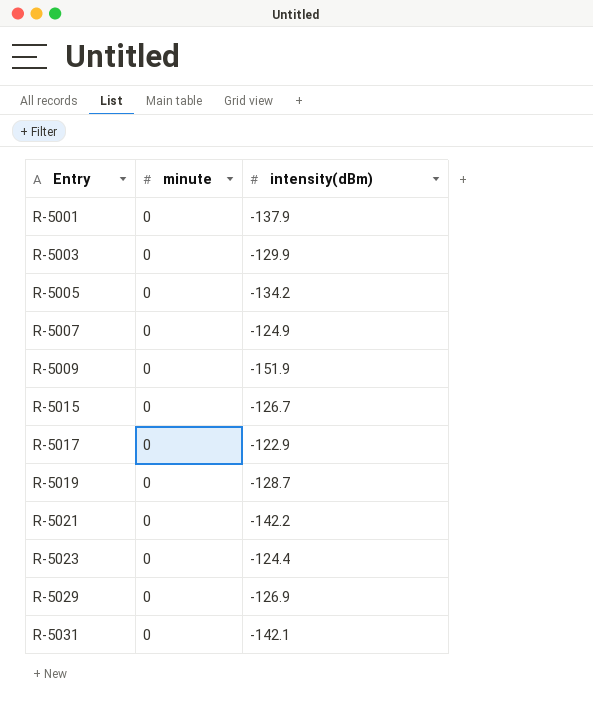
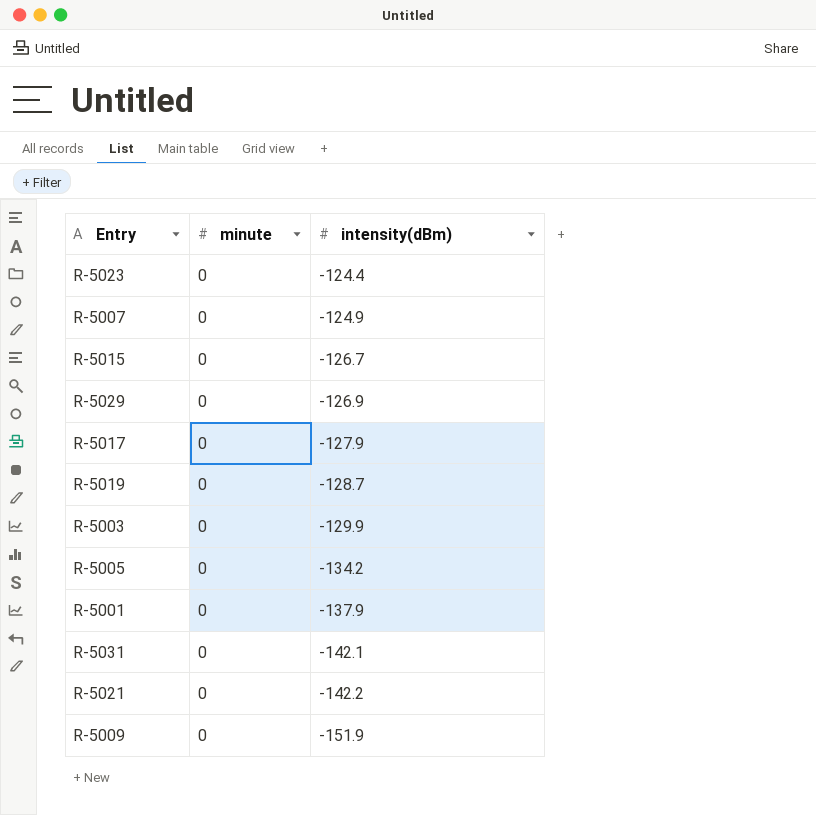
row order: Entry ascending -> intensity(dBm) descending
R-5017 | intensity(dBm): -122.9 -> -127.9

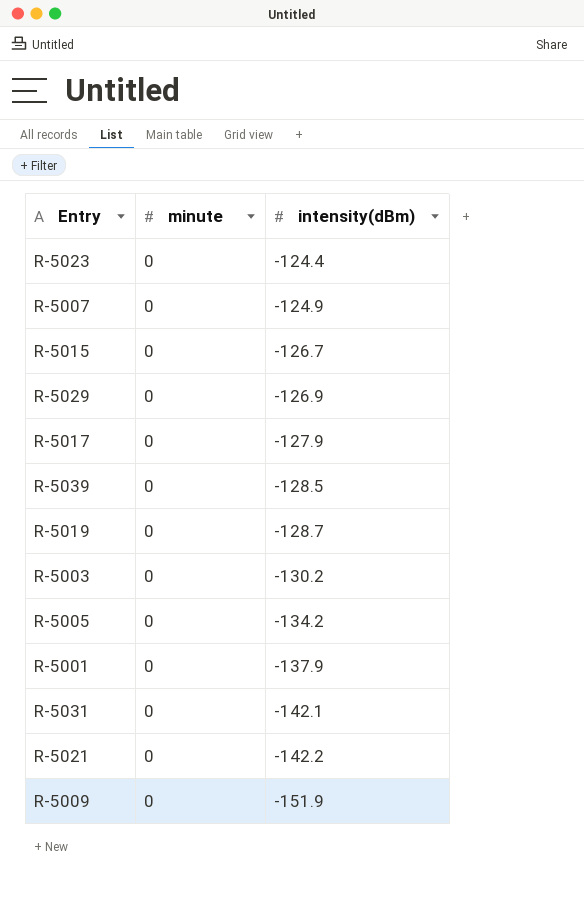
row R-5039: none -> 0 | -128.5
R-5003 | intensity(dBm): -129.9 -> -130.2

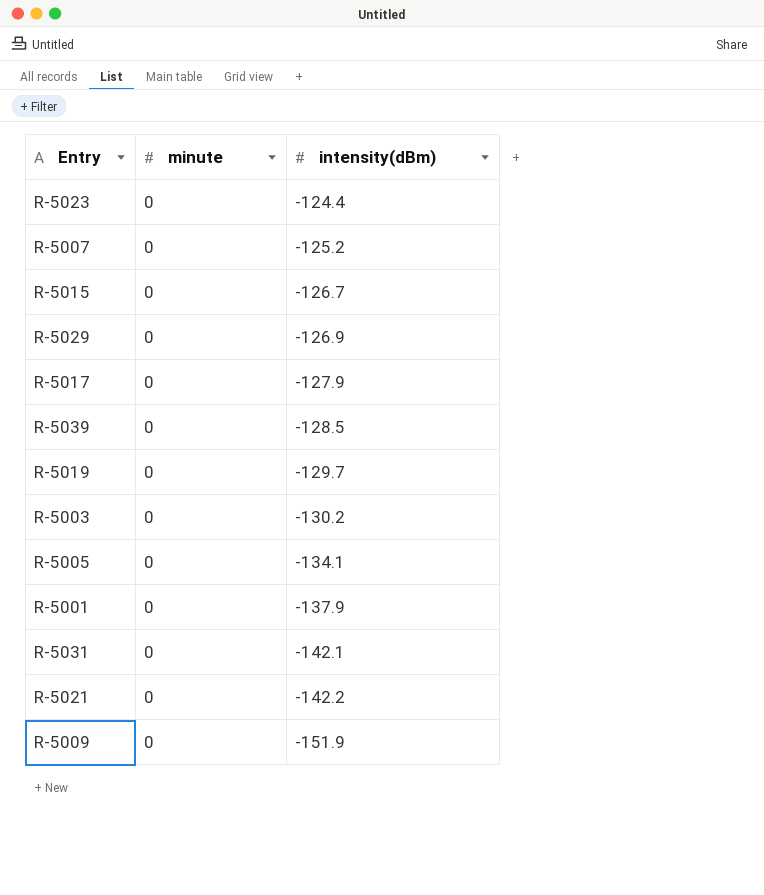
R-5007 | intensity(dBm): -124.9 -> -125.2
R-5019 | intensity(dBm): -128.7 -> -129.7
R-5005 | intensity(dBm): -134.2 -> -134.1

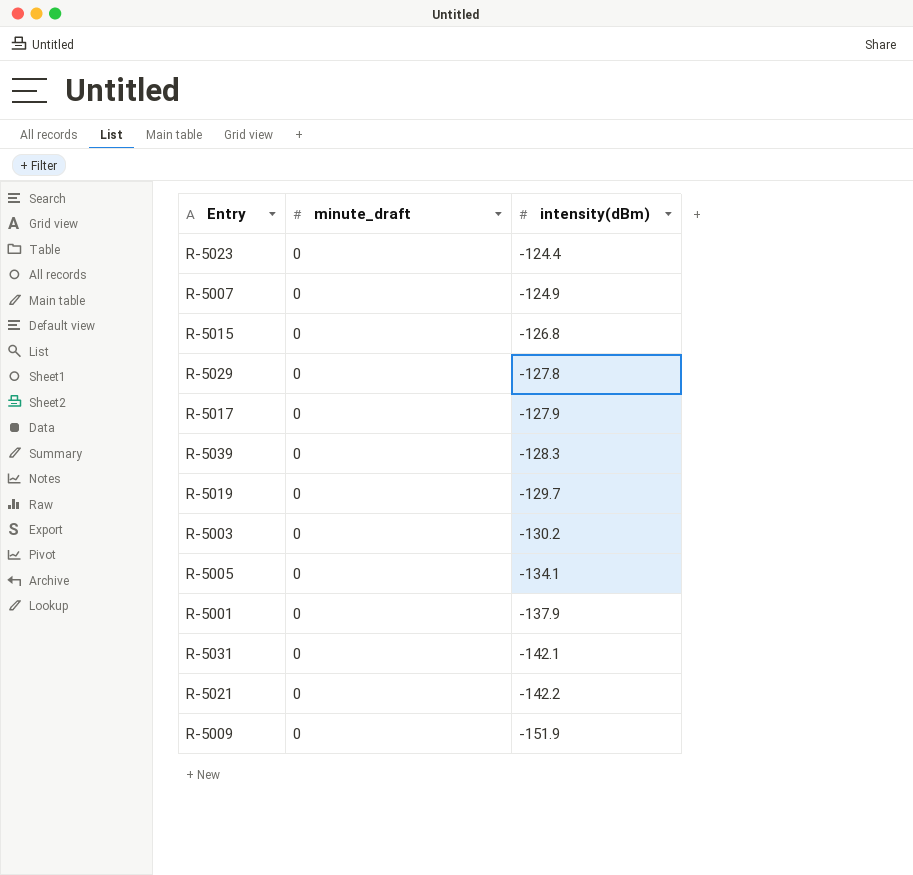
column name: minute -> minute_draft
R-5007 | intensity(dBm): -125.2 -> -124.9
R-5015 | intensity(dBm): -126.7 -> -126.8
R-5029 | intensity(dBm): -126.9 -> -127.8
R-5039 | intensity(dBm): -128.5 -> -128.3

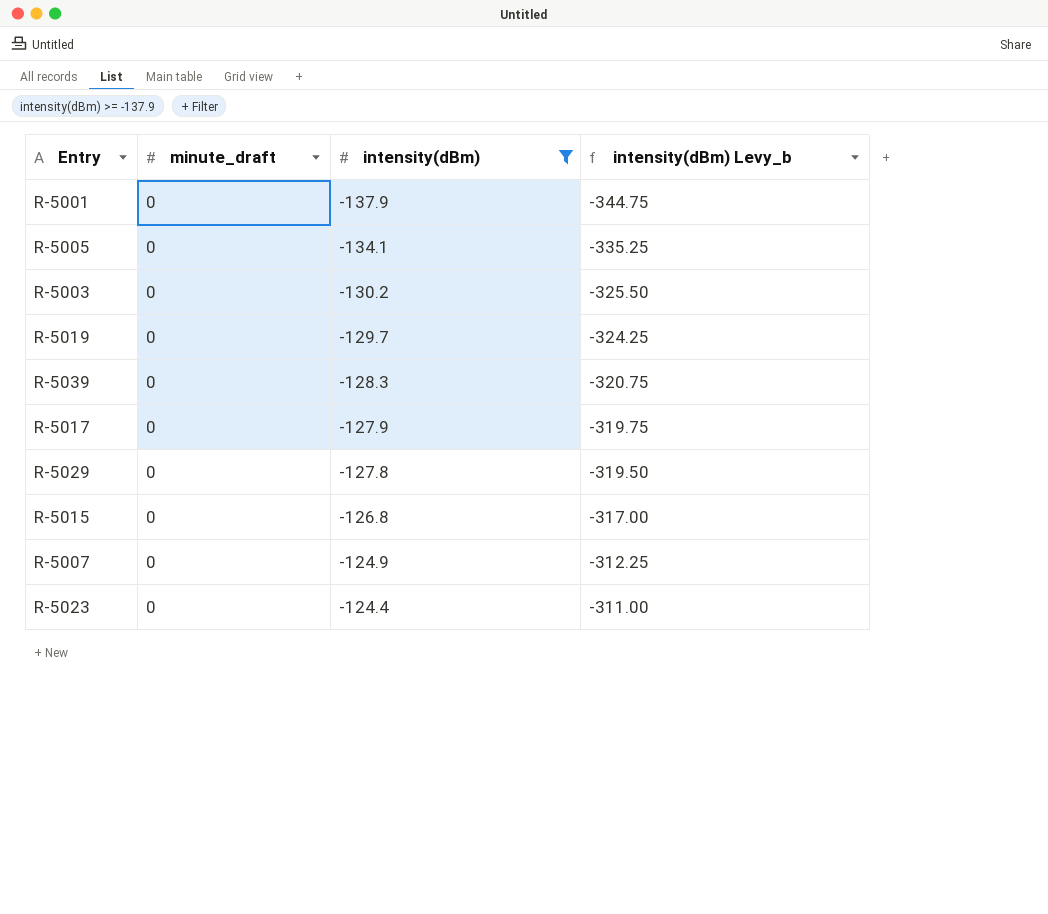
filter: none -> intensity(dBm) >= -137.9
row order: intensity(dBm) descending -> intensity(dBm) ascending
column intensity(dBm) Levy_b | formula: none -> [intensity(dBm)] * 2.5

